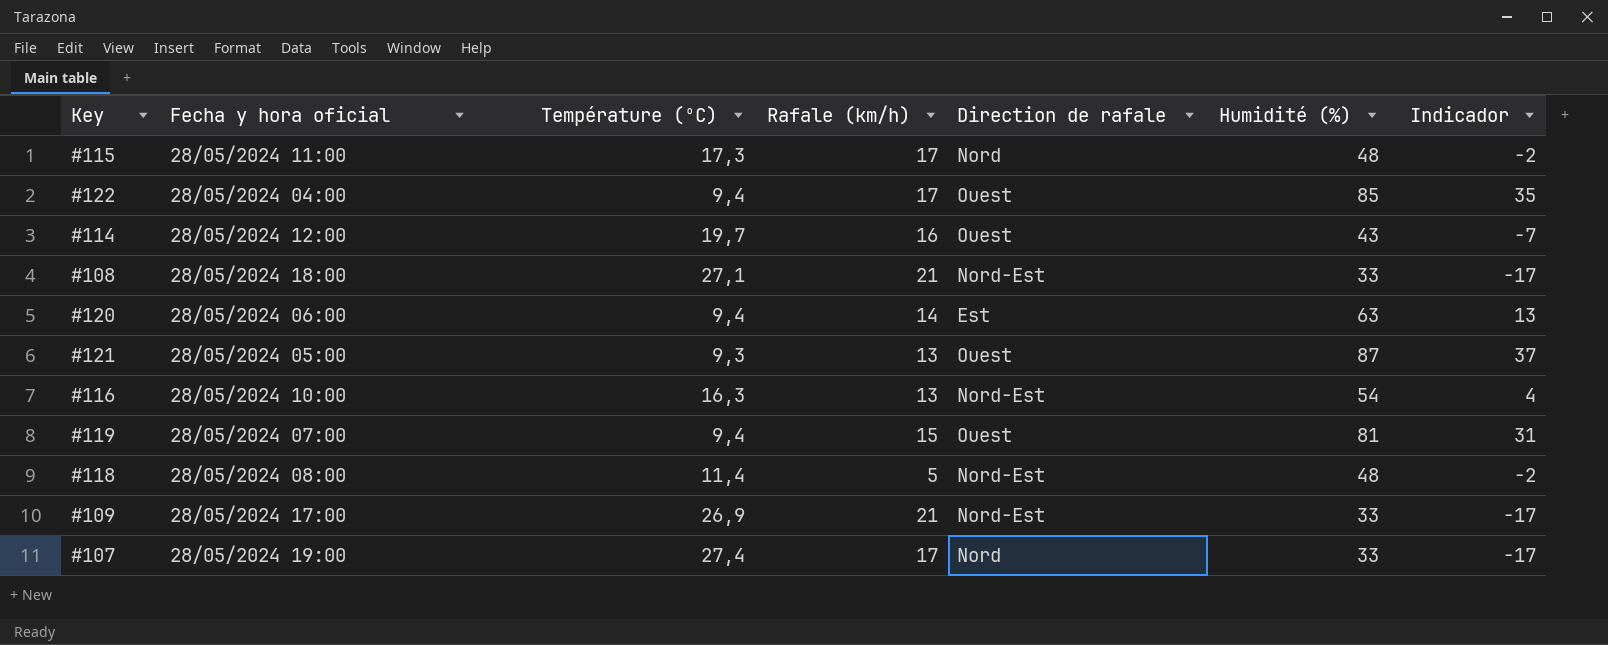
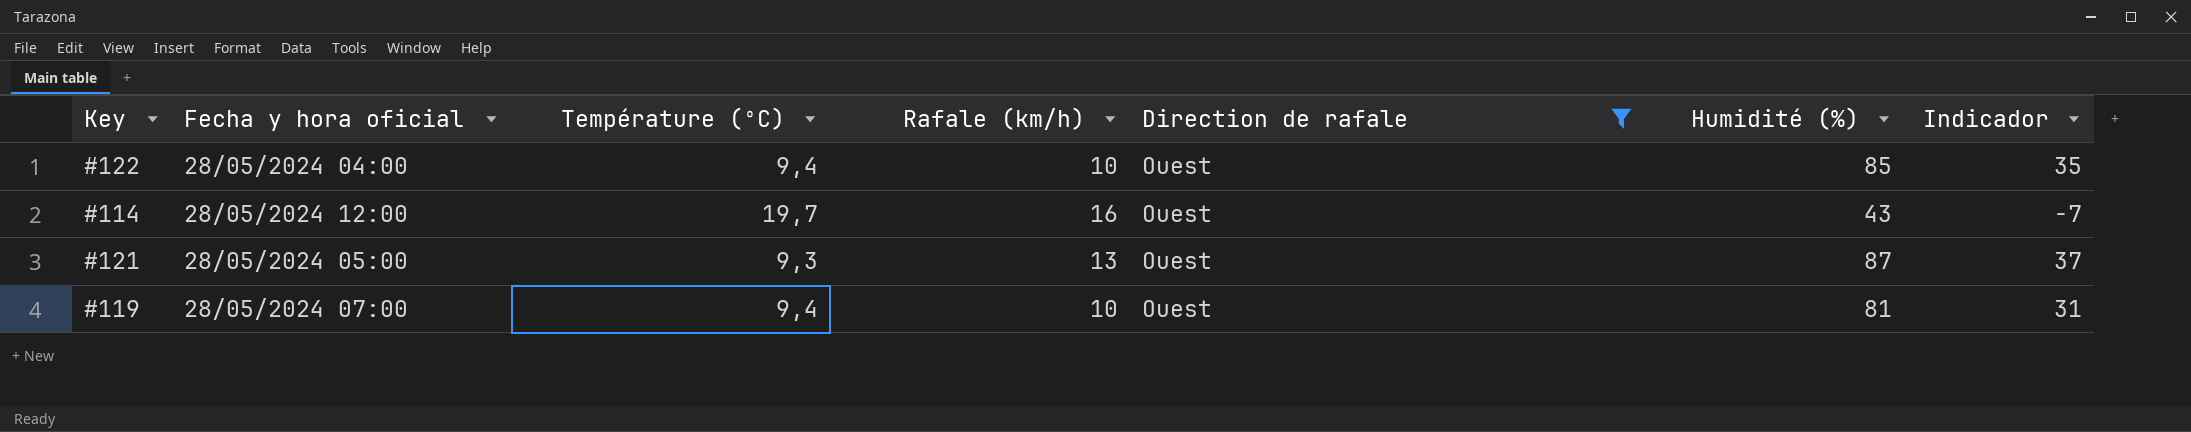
filter: none -> Direction de rafale = Ouest
#122 | Rafale (km/h): 17 -> 10
#119 | Rafale (km/h): 15 -> 10

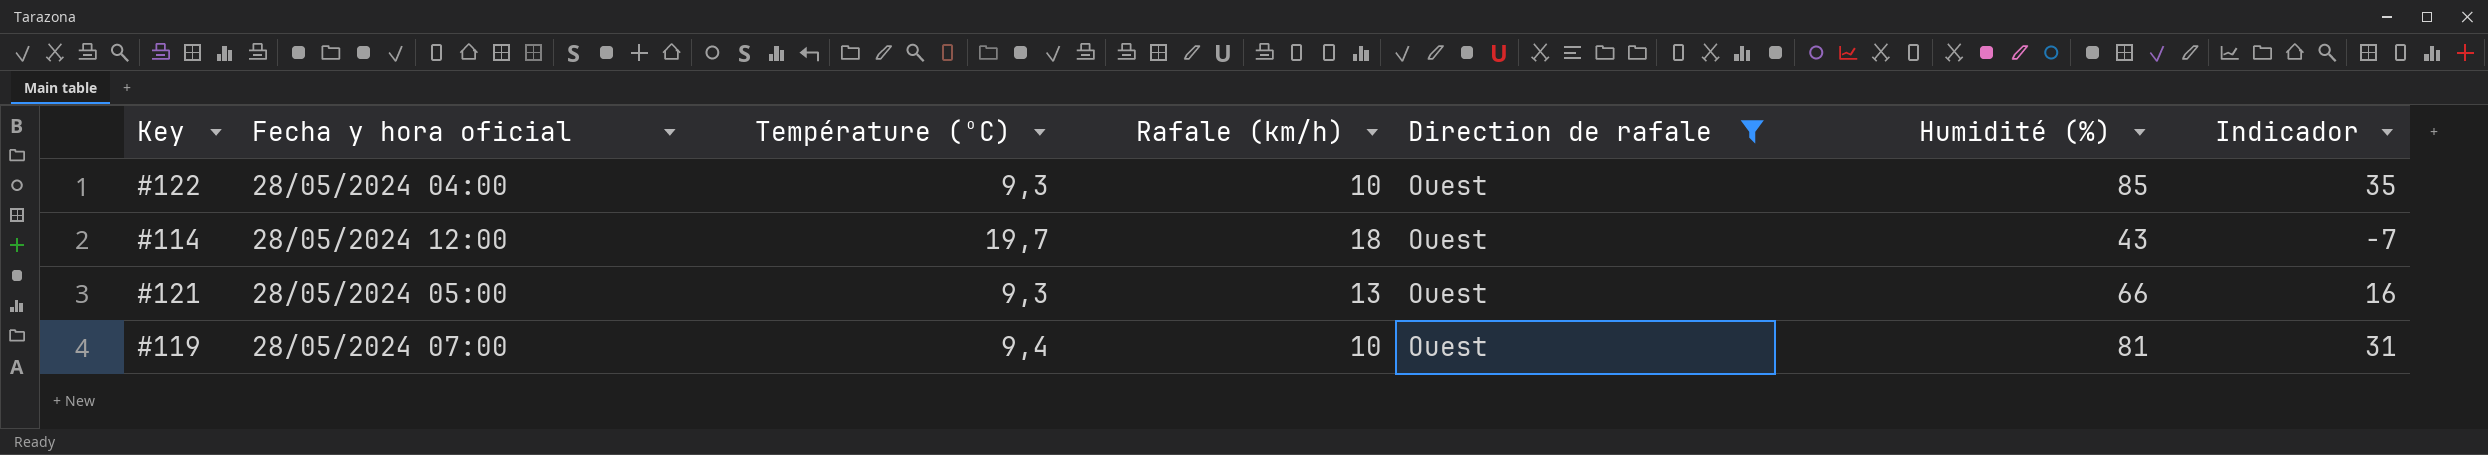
#122 | Température (ºC): 9,4 -> 9,3
#114 | Rafale (km/h): 16 -> 18
#121 | Humidité (%): 87 -> 66
#121 | Indicador: 37 -> 16

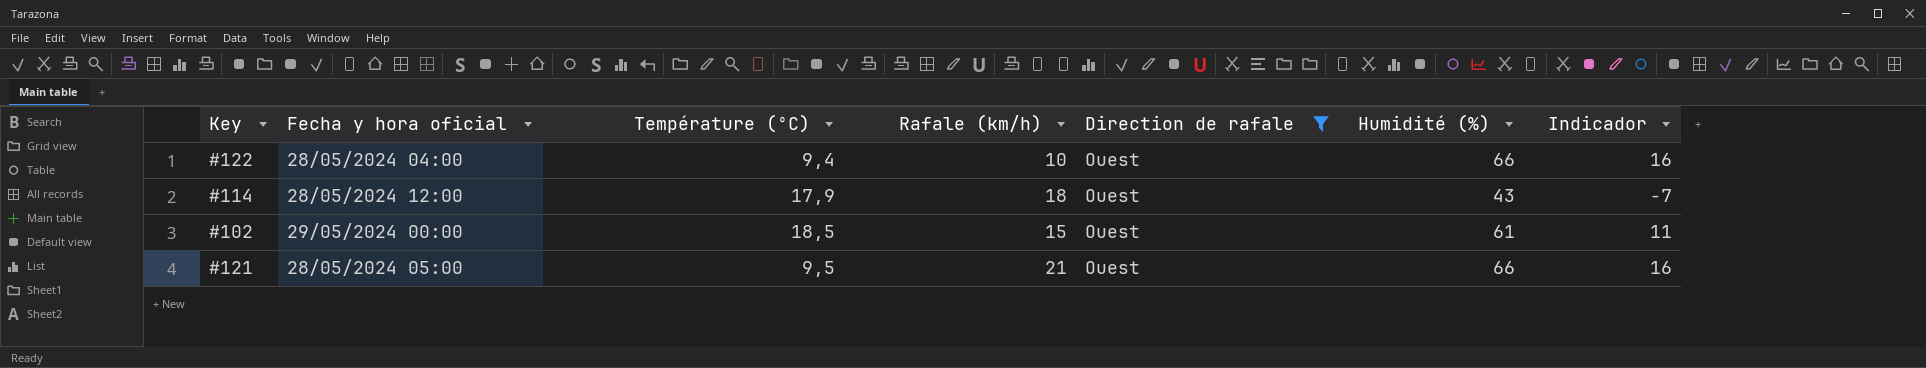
row #119: 28/05/2024 07:00 | 9,4 | 10 | Ouest | 81 | 31 -> none
#122 | Température (ºC): 9,3 -> 9,4
#122 | Humidité (%): 85 -> 66
#122 | Indicador: 35 -> 16
#114 | Température (ºC): 19,7 -> 17,9
row #102: none -> 29/05/2024 00:00 | 18,5 | 15 | Ouest | 61 | 11
#121 | Température (ºC): 9,3 -> 9,5
#121 | Rafale (km/h): 13 -> 21

